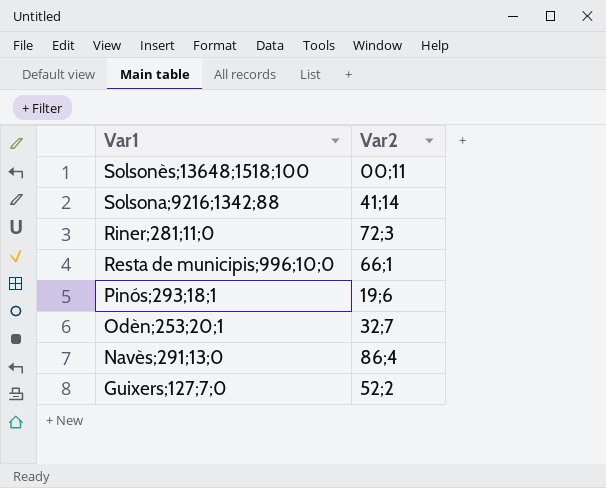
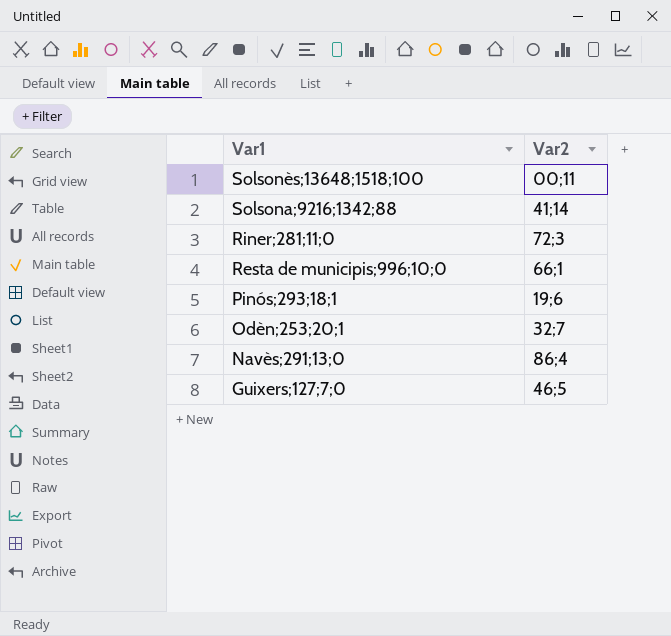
Guixers;127;7;0 | Var2: 52;2 -> 46;5

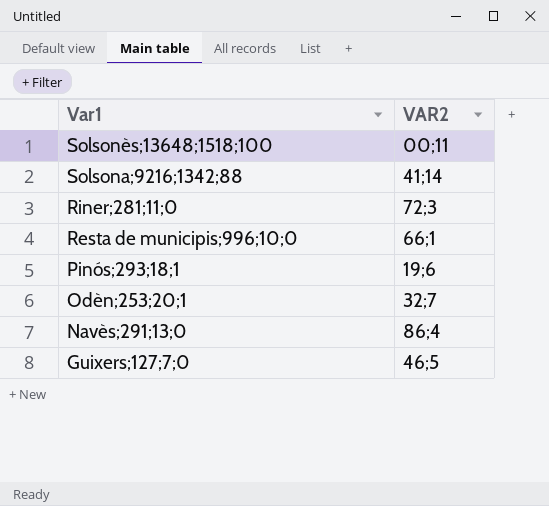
column name: Var2 -> VAR2

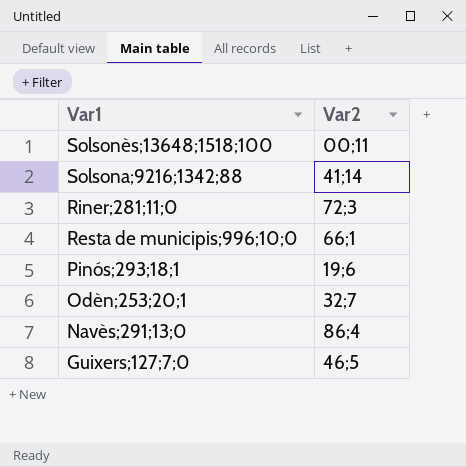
column name: VAR2 -> Var2

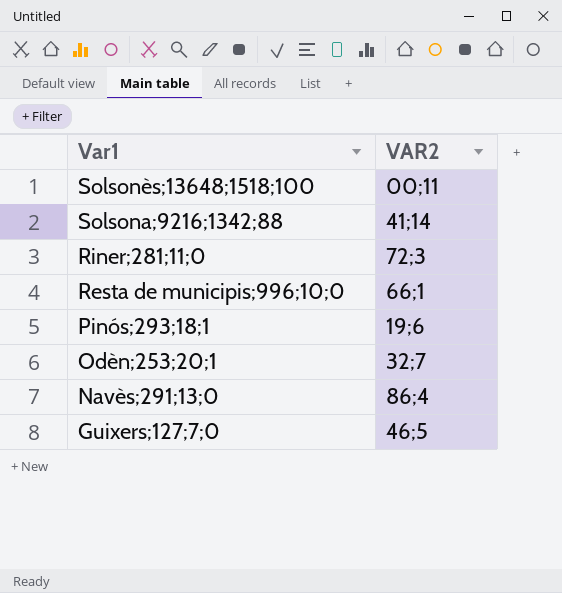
column name: Var2 -> VAR2

